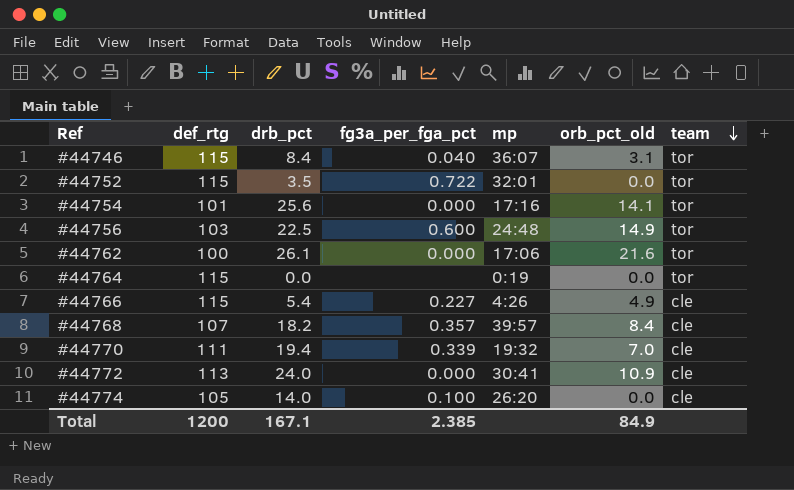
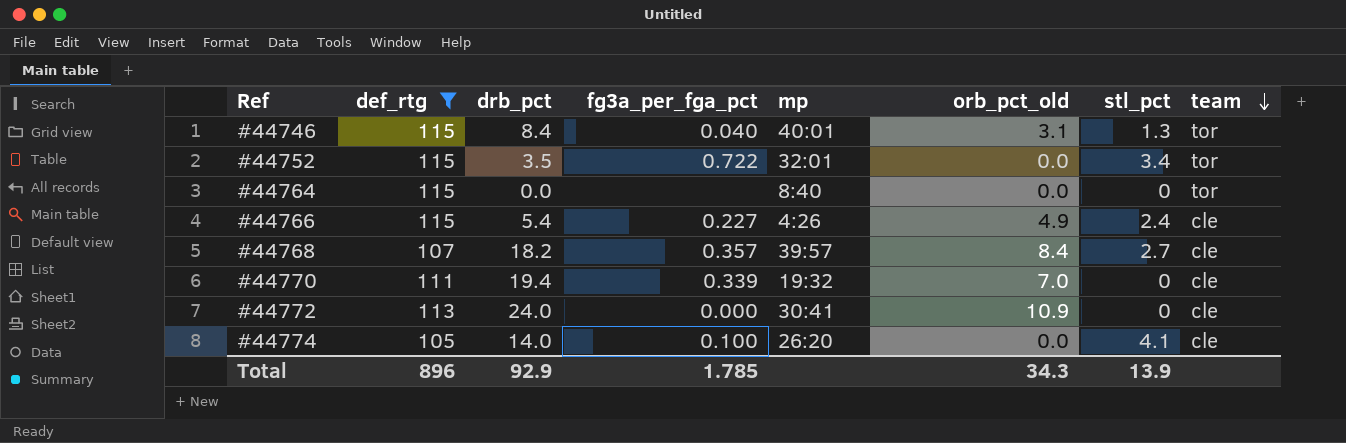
filter: none -> def_rtg >= 105
column stl_pct | position: none -> 7
#44746 | mp: 36:07 -> 40:01
#44764 | mp: 0:19 -> 8:40
Total | def_rtg: 1200 -> 896
Total | drb_pct: 167.1 -> 92.9
Total | fg3a_per_fga_pct: 2.385 -> 1.785
Total | orb_pct_old: 84.9 -> 34.3

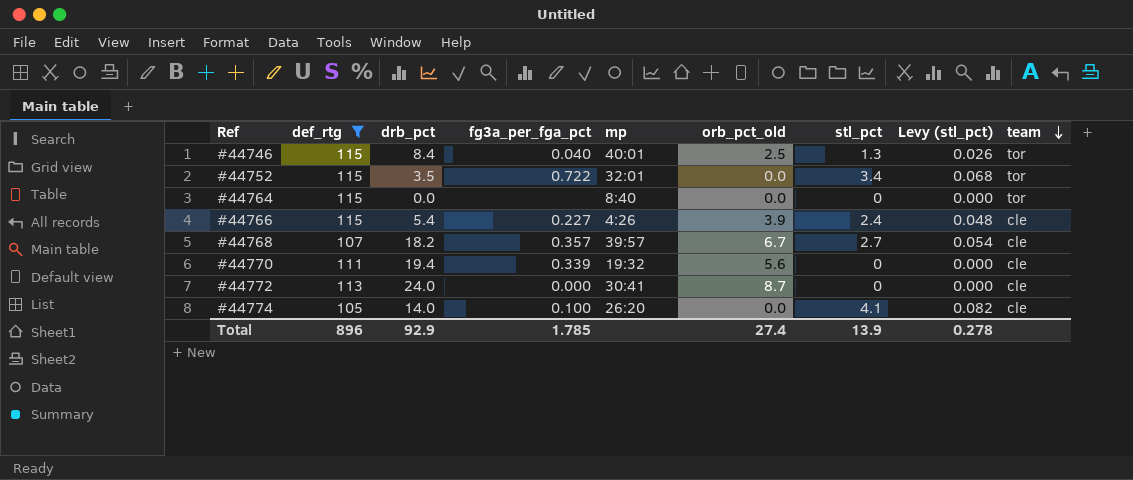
column Levy (stl_pct) | formula: none -> [stl_pct] * 0.02
#44746 | orb_pct_old: 3.1 -> 2.5
#44766 | orb_pct_old: 4.9 -> 3.9
#44768 | orb_pct_old: 8.4 -> 6.7
#44770 | orb_pct_old: 7.0 -> 5.6
#44772 | orb_pct_old: 10.9 -> 8.7
Total | orb_pct_old: 34.3 -> 27.4

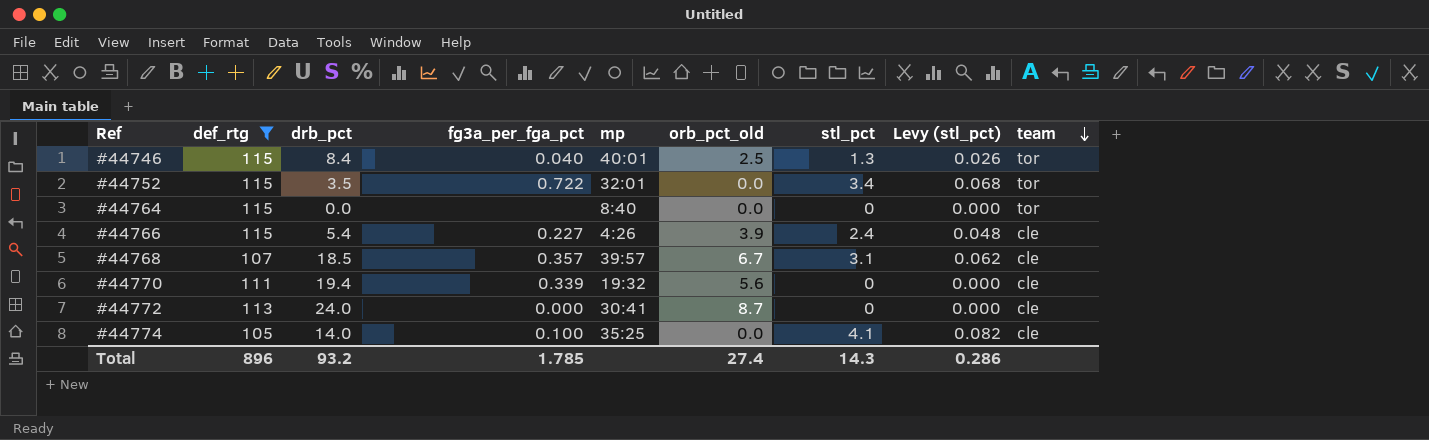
#44768 | drb_pct: 18.2 -> 18.5
#44768 | stl_pct: 2.7 -> 3.1
#44768 | Levy (stl_pct): 0.054 -> 0.062
#44774 | mp: 26:20 -> 35:25
Total | drb_pct: 92.9 -> 93.2
Total | stl_pct: 13.9 -> 14.3
Total | Levy (stl_pct): 0.278 -> 0.286

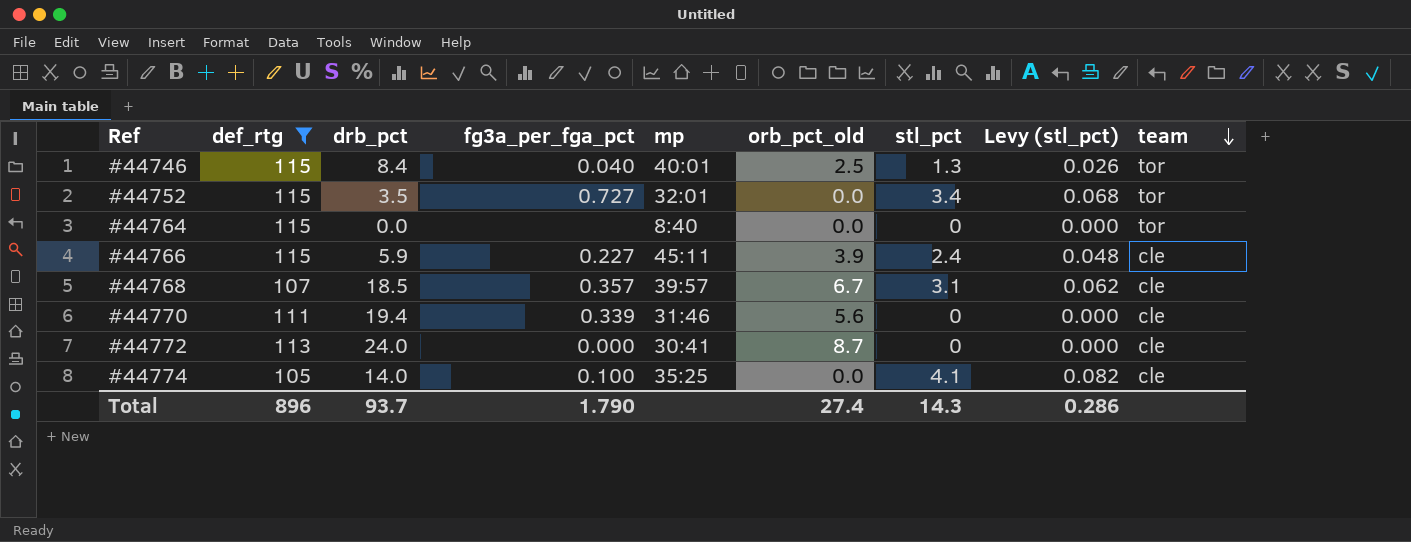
#44752 | fg3a_per_fga_pct: 0.722 -> 0.727
#44766 | drb_pct: 5.4 -> 5.9
#44766 | mp: 4:26 -> 45:11
#44770 | mp: 19:32 -> 31:46
Total | drb_pct: 93.2 -> 93.7
Total | fg3a_per_fga_pct: 1.785 -> 1.790

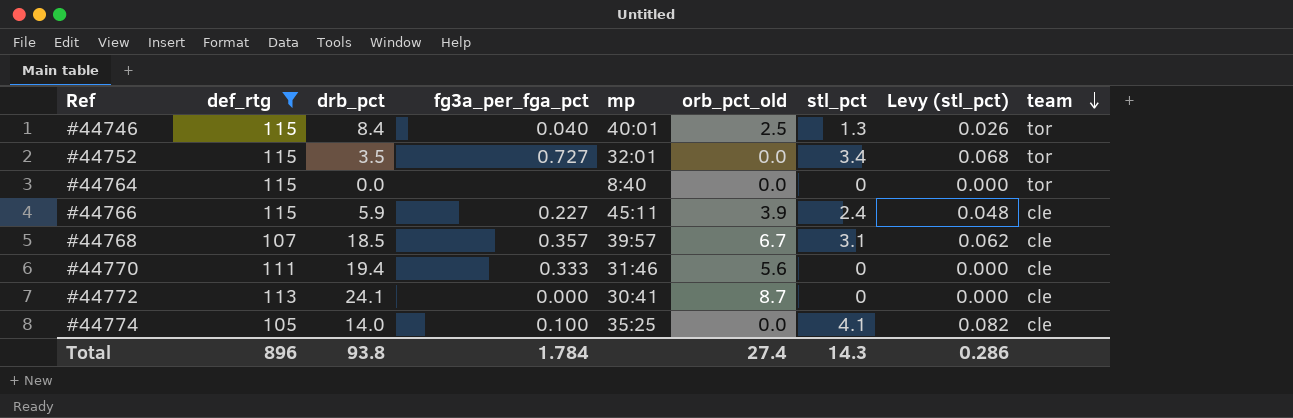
#44770 | fg3a_per_fga_pct: 0.339 -> 0.333
#44772 | drb_pct: 24.0 -> 24.1
Total | drb_pct: 93.7 -> 93.8
Total | fg3a_per_fga_pct: 1.790 -> 1.784

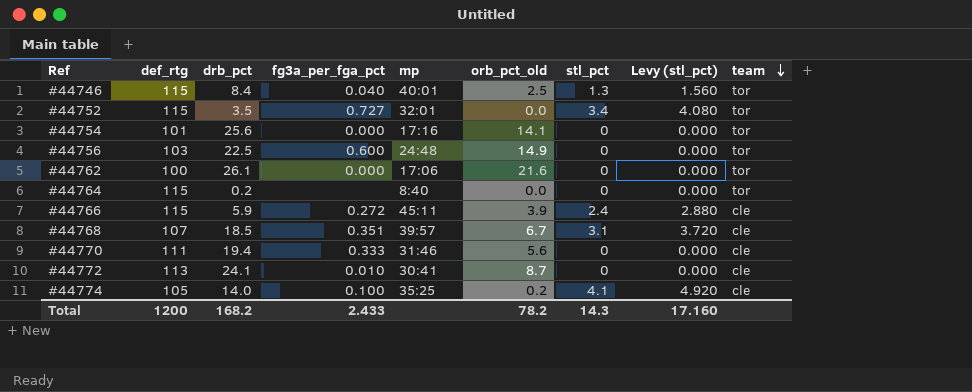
filter: def_rtg >= 105 -> none
column Levy (stl_pct) | formula: [stl_pct] * 0.02 -> [stl_pct] * 1.2
#44764 | drb_pct: 0.0 -> 0.2
#44766 | fg3a_per_fga_pct: 0.227 -> 0.272
#44768 | fg3a_per_fga_pct: 0.357 -> 0.351
#44772 | fg3a_per_fga_pct: 0.000 -> 0.010
#44774 | orb_pct_old: 0.0 -> 0.2
Total | def_rtg: 896 -> 1200
Total | drb_pct: 93.8 -> 168.2
Total | fg3a_per_fga_pct: 1.784 -> 2.433
Total | orb_pct_old: 27.4 -> 78.2
Total | Levy (stl_pct): 0.286 -> 17.160

